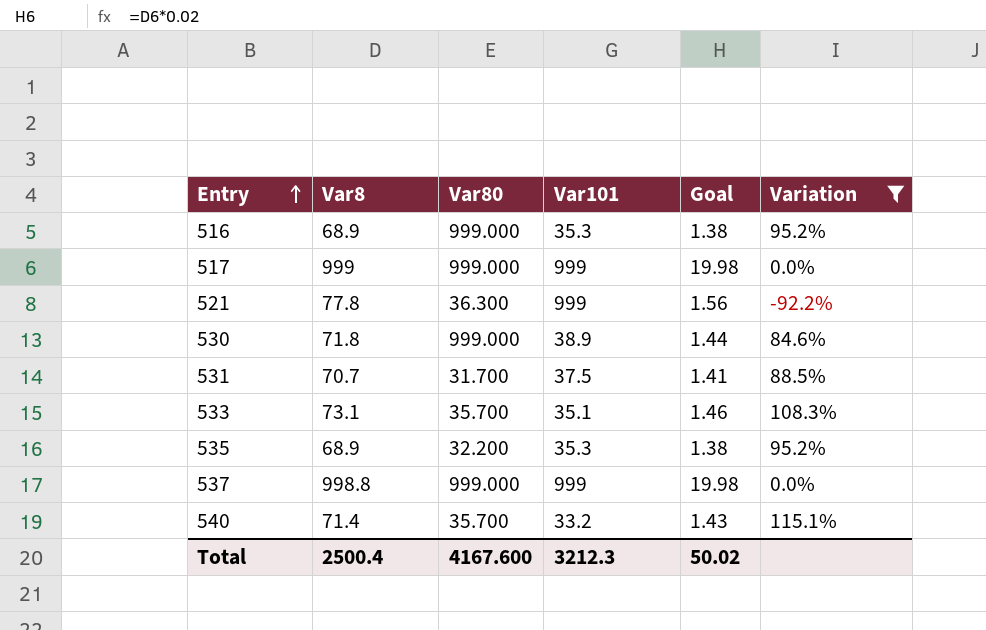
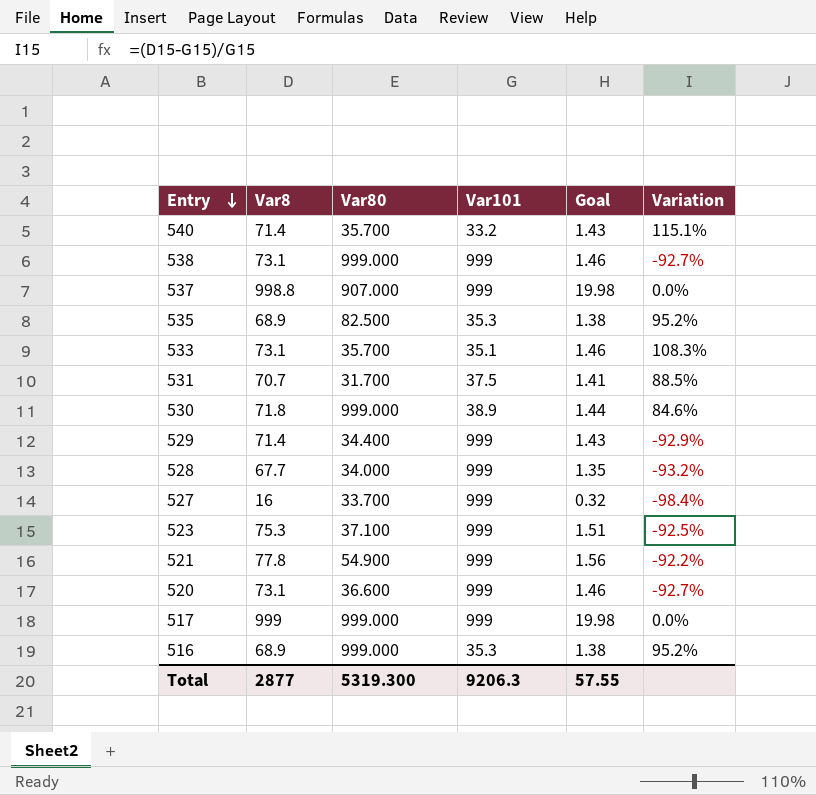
filter: Variation >= -92.2% -> none
row order: Entry ascending -> Entry descending
537 | Var80: 999.000 -> 907.000
535 | Var80: 32.200 -> 82.500
521 | Var80: 36.300 -> 54.900
Total | Var8: 2500.4 -> 2877
Total | Var80: 4167.600 -> 5319.300
Total | Var101: 3212.3 -> 9206.3
Total | Goal: 50.02 -> 57.55

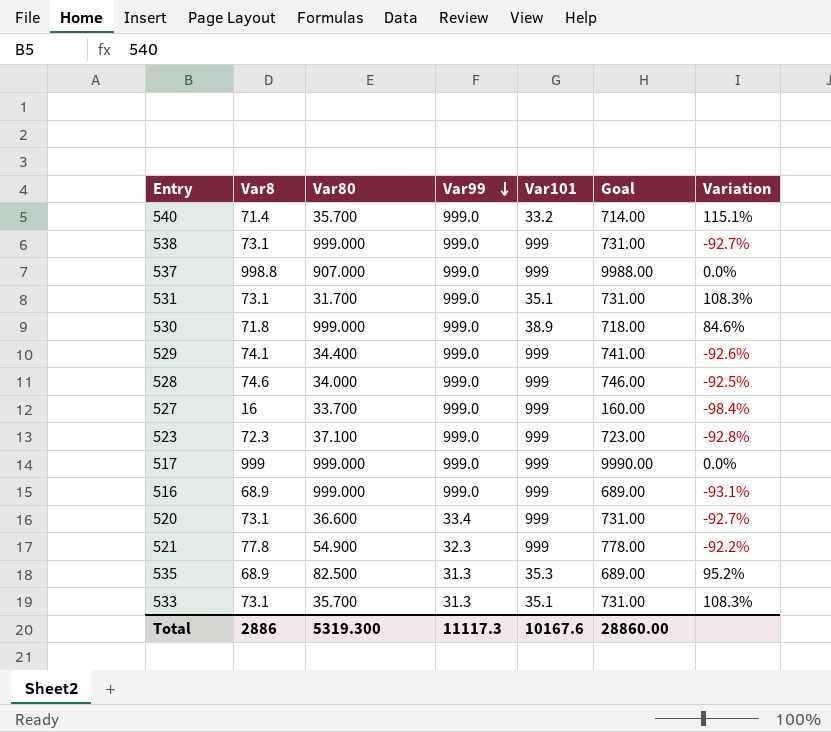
row order: Entry descending -> Var99 descending
column Var99 | position: none -> 4
column Goal | formula: [Var8] * 0.02 -> [Var8] * 10
531 | Var8: 70.7 -> 73.1
531 | Var101: 37.5 -> 35.1
531 | Variation: 88.5% -> 108.3%
529 | Var8: 71.4 -> 74.1
529 | Variation: -92.9% -> -92.6%
528 | Var8: 67.7 -> 74.6
528 | Variation: -93.2% -> -92.5%
523 | Var8: 75.3 -> 72.3
523 | Variation: -92.5% -> -92.8%
516 | Var101: 35.3 -> 999
516 | Variation: 95.2% -> -93.1%
Total | Var8: 2877 -> 2886
Total | Var101: 9206.3 -> 10167.6
Total | Goal: 57.55 -> 28860.00

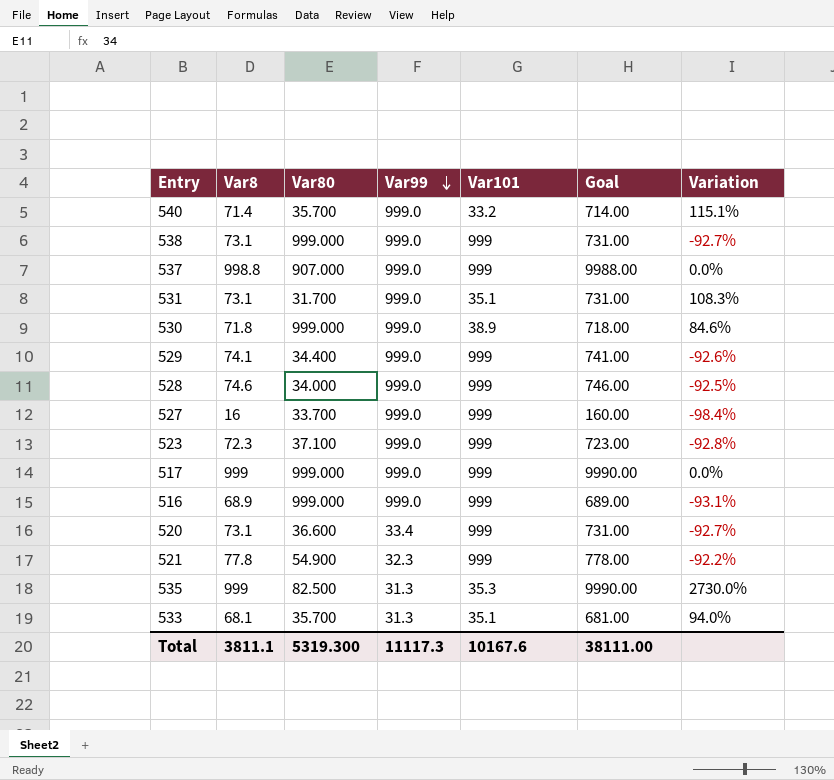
535 | Var8: 68.9 -> 999
535 | Goal: 689.00 -> 9990.00
535 | Variation: 95.2% -> 2730.0%
533 | Var8: 73.1 -> 68.1
533 | Goal: 731.00 -> 681.00
533 | Variation: 108.3% -> 94.0%
Total | Var8: 2886 -> 3811.1
Total | Goal: 28860.00 -> 38111.00

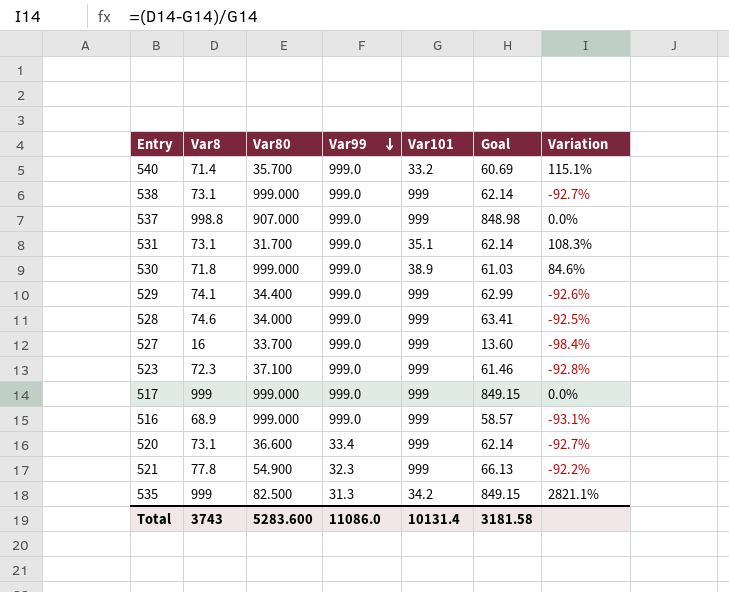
column Goal | formula: [Var8] * 10 -> [Var8] * 0.85
row 533: 68.1 | 35.700 | 31.3 | 35.1 | 681.00 | 94.0% -> none
535 | Var101: 35.3 -> 34.2
535 | Variation: 2730.0% -> 2821.1%
Total | Var8: 3811.1 -> 3743
Total | Var80: 5319.300 -> 5283.600
Total | Var99: 11117.3 -> 11086.0
Total | Var101: 10167.6 -> 10131.4
Total | Goal: 38111.00 -> 3181.58

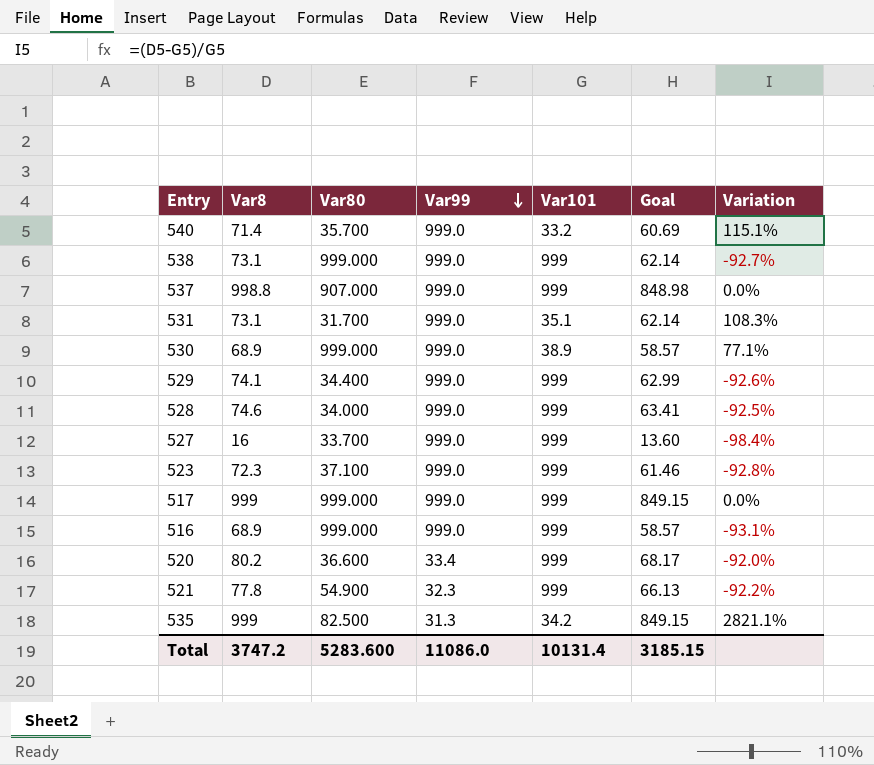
530 | Var8: 71.8 -> 68.9
530 | Goal: 61.03 -> 58.57
530 | Variation: 84.6% -> 77.1%
520 | Var8: 73.1 -> 80.2
520 | Goal: 62.14 -> 68.17
520 | Variation: -92.7% -> -92.0%
Total | Var8: 3743 -> 3747.2
Total | Goal: 3181.58 -> 3185.15

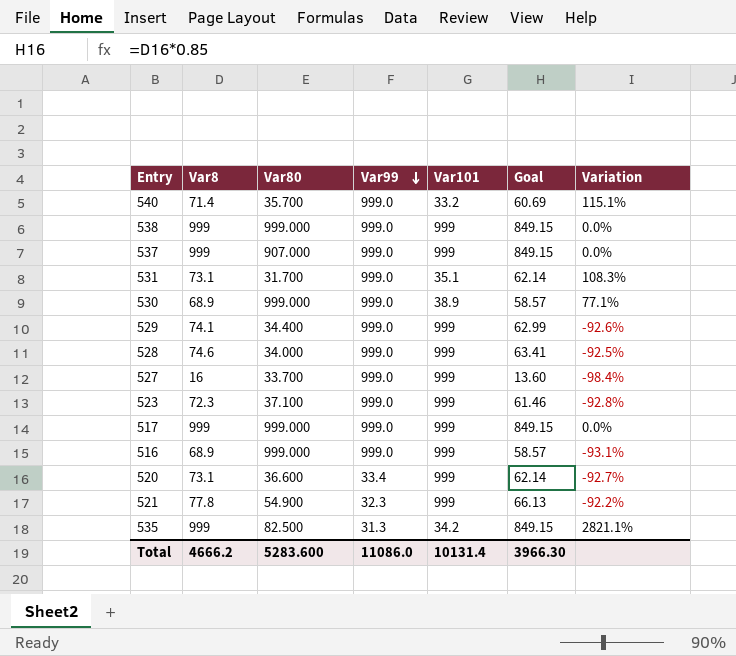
538 | Var8: 73.1 -> 999
538 | Goal: 62.14 -> 849.15
538 | Variation: -92.7% -> 0.0%
537 | Var8: 998.8 -> 999
537 | Goal: 848.98 -> 849.15
520 | Var8: 80.2 -> 73.1
520 | Goal: 68.17 -> 62.14
520 | Variation: -92.0% -> -92.7%
Total | Var8: 3747.2 -> 4666.2
Total | Goal: 3185.15 -> 3966.30

